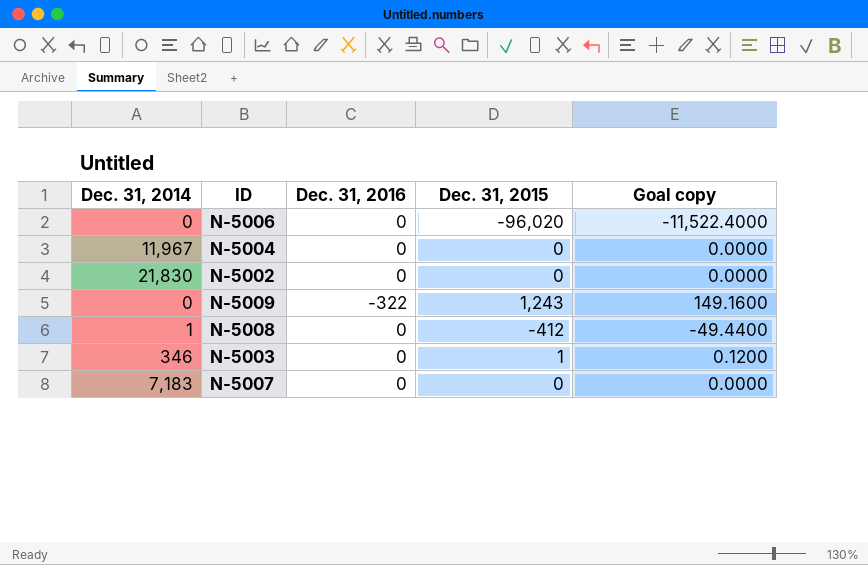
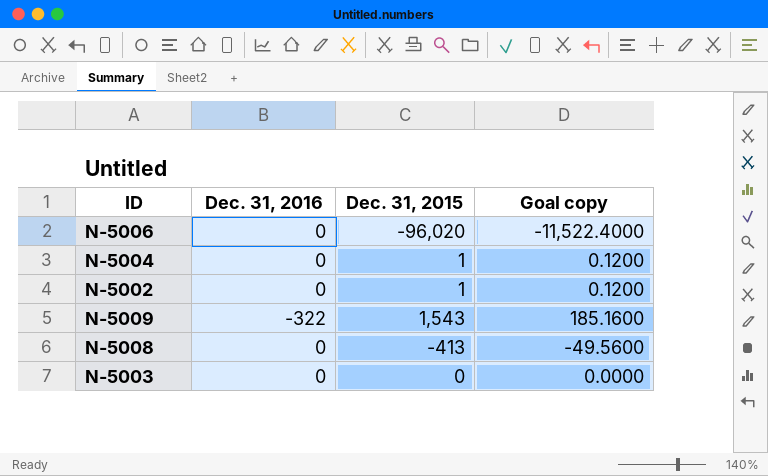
column Dec. 31, 2014 | position: 1 -> none
row N-5007: 7,183 | 0 | 0 | 0.0000 -> none
N-5004 | Dec. 31, 2015: 0 -> 1
N-5004 | Goal copy: 0.0000 -> 0.1200
N-5002 | Dec. 31, 2015: 0 -> 1
N-5002 | Goal copy: 0.0000 -> 0.1200
N-5009 | Dec. 31, 2015: 1,243 -> 1,543
N-5009 | Goal copy: 149.1600 -> 185.1600
N-5008 | Dec. 31, 2015: -412 -> -413
N-5008 | Goal copy: -49.4400 -> -49.5600
N-5003 | Dec. 31, 2015: 1 -> 0
N-5003 | Goal copy: 0.1200 -> 0.0000

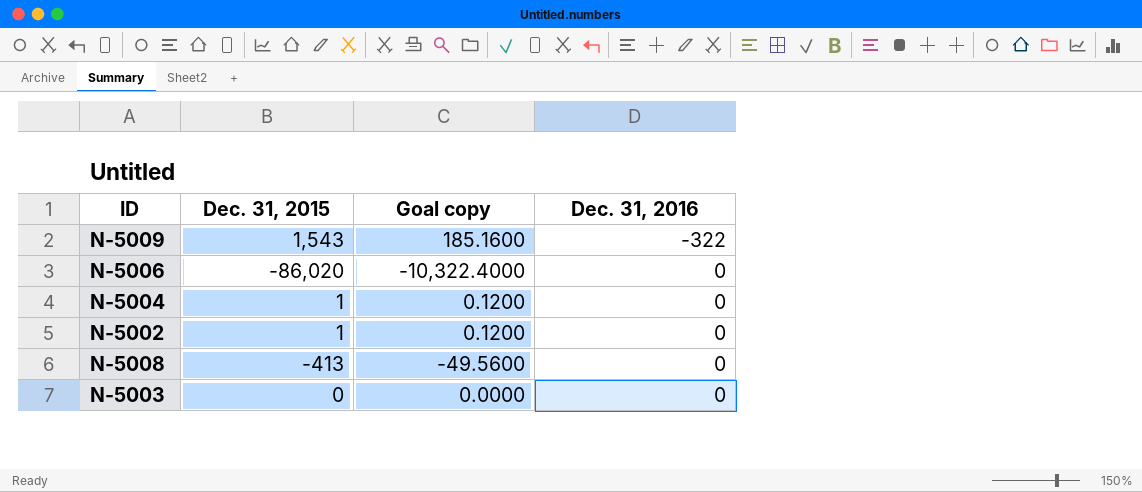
row order: none -> Dec. 31, 2016 ascending
column Dec. 31, 2016 | position: 2 -> 4
N-5006 | Dec. 31, 2015: -96,020 -> -86,020
N-5006 | Goal copy: -11,522.4000 -> -10,322.4000

